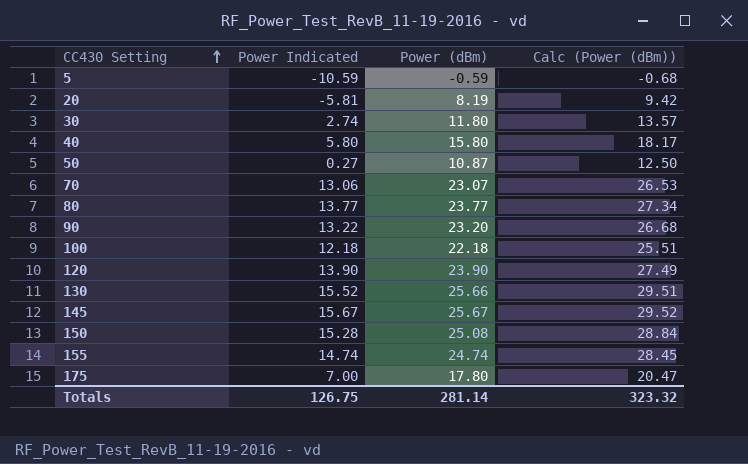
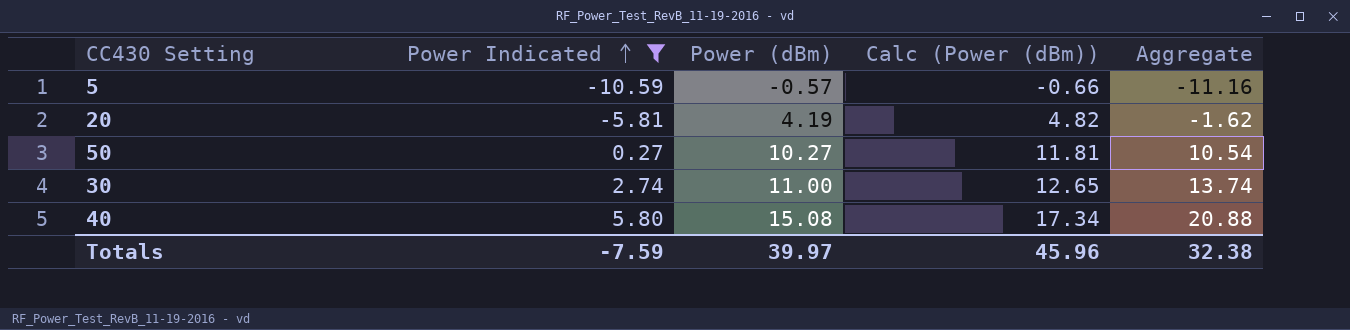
filter: none -> Power Indicated <= 5.80
row order: CC430 Setting ascending -> Power Indicated ascending
column Aggregate | formula: none -> [Power Indicated] + [Power (dBm)]
5 | Power (dBm): -0.59 -> -0.57
5 | Calc (Power (dBm)): -0.68 -> -0.66
20 | Power (dBm): 8.19 -> 4.19
20 | Calc (Power (dBm)): 9.42 -> 4.82
50 | Power (dBm): 10.87 -> 10.27
50 | Calc (Power (dBm)): 12.50 -> 11.81
30 | Power (dBm): 11.80 -> 11.00
30 | Calc (Power (dBm)): 13.57 -> 12.65
40 | Power (dBm): 15.80 -> 15.08
40 | Calc (Power (dBm)): 18.17 -> 17.34
Totals | Power Indicated: 126.75 -> -7.59
Totals | Power (dBm): 281.14 -> 39.97
Totals | Calc (Power (dBm)): 323.32 -> 45.96

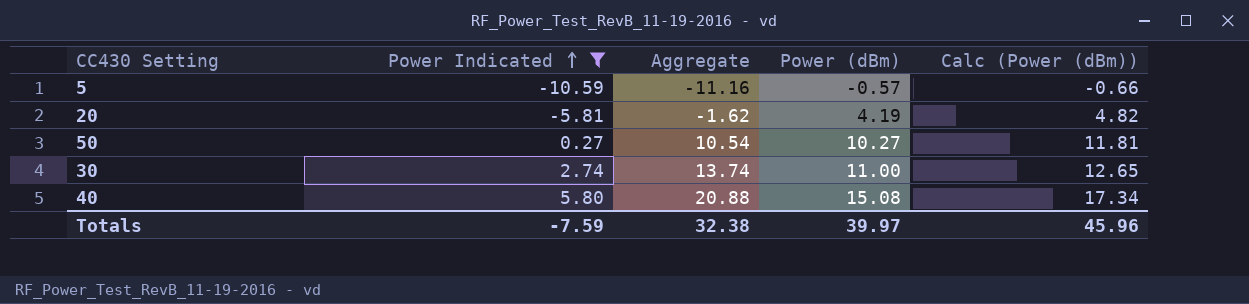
column Aggregate | position: 5 -> 3

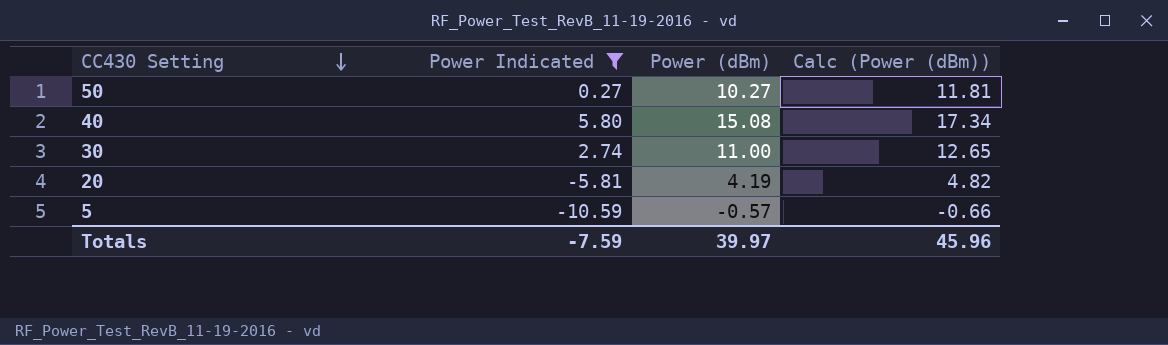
row order: Power Indicated ascending -> CC430 Setting descending
column Aggregate | formula: [Power Indicated] + [Power (dBm)] -> none

